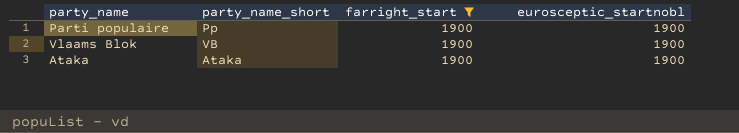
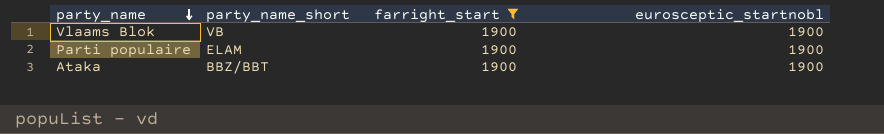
row order: none -> party_name descending
Parti populaire | party_name_short: Pp -> ELAM
Ataka | party_name_short: Ataka -> BBZ/BBT

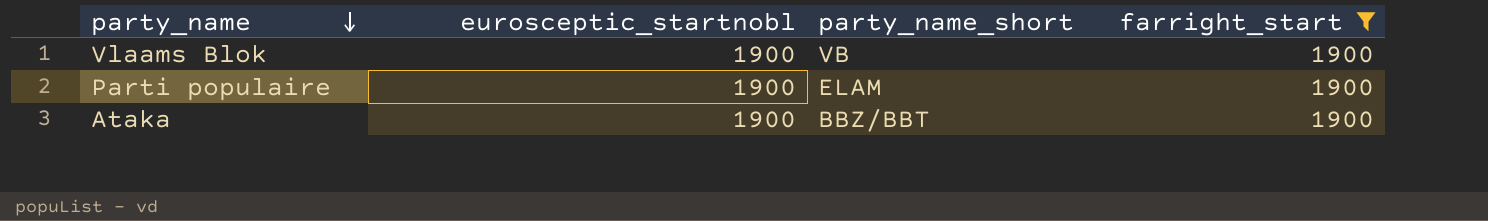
column eurosceptic_startnobl | position: 4 -> 2

